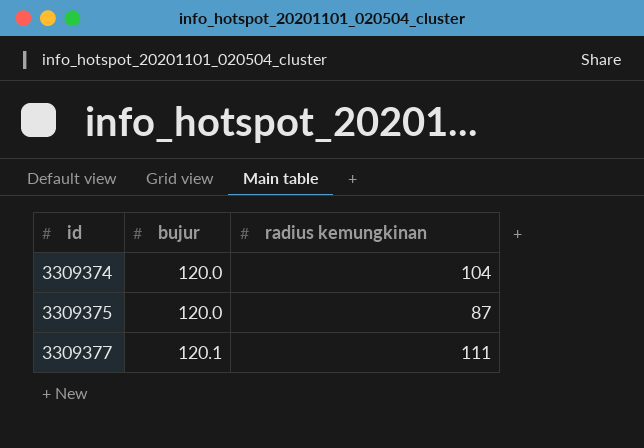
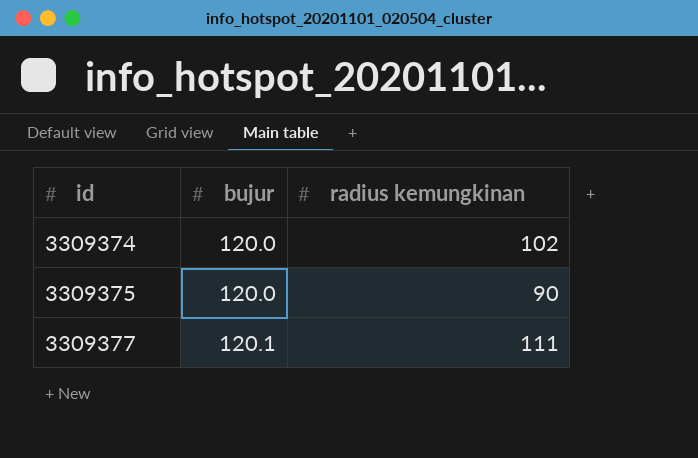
3309374 | radius kemungkinan: 104 -> 102
3309375 | radius kemungkinan: 87 -> 90

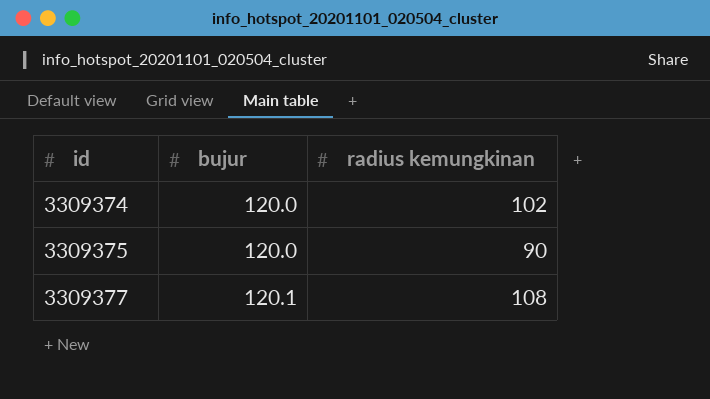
3309377 | radius kemungkinan: 111 -> 108

